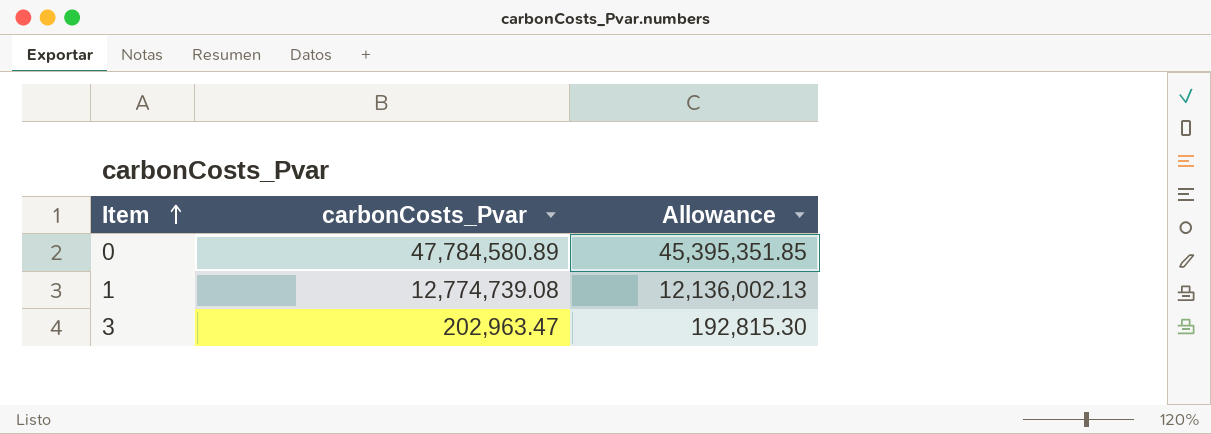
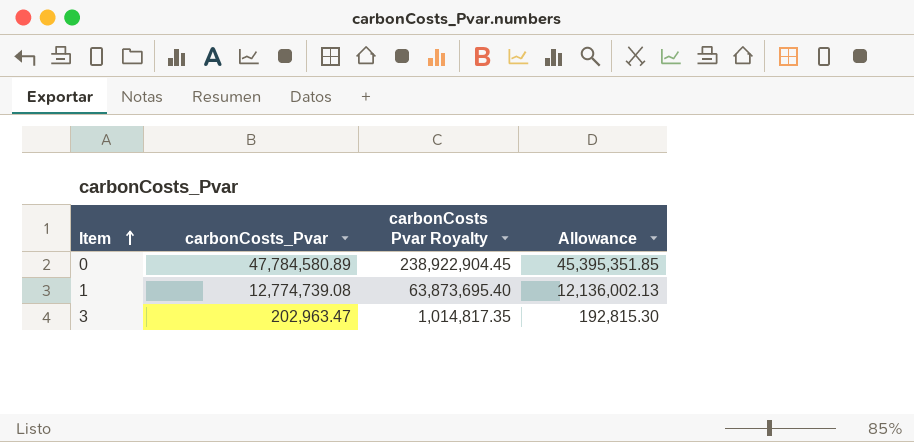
column carbonCosts Pvar Royalty | formula: none -> [carbonCosts_Pvar] * 5

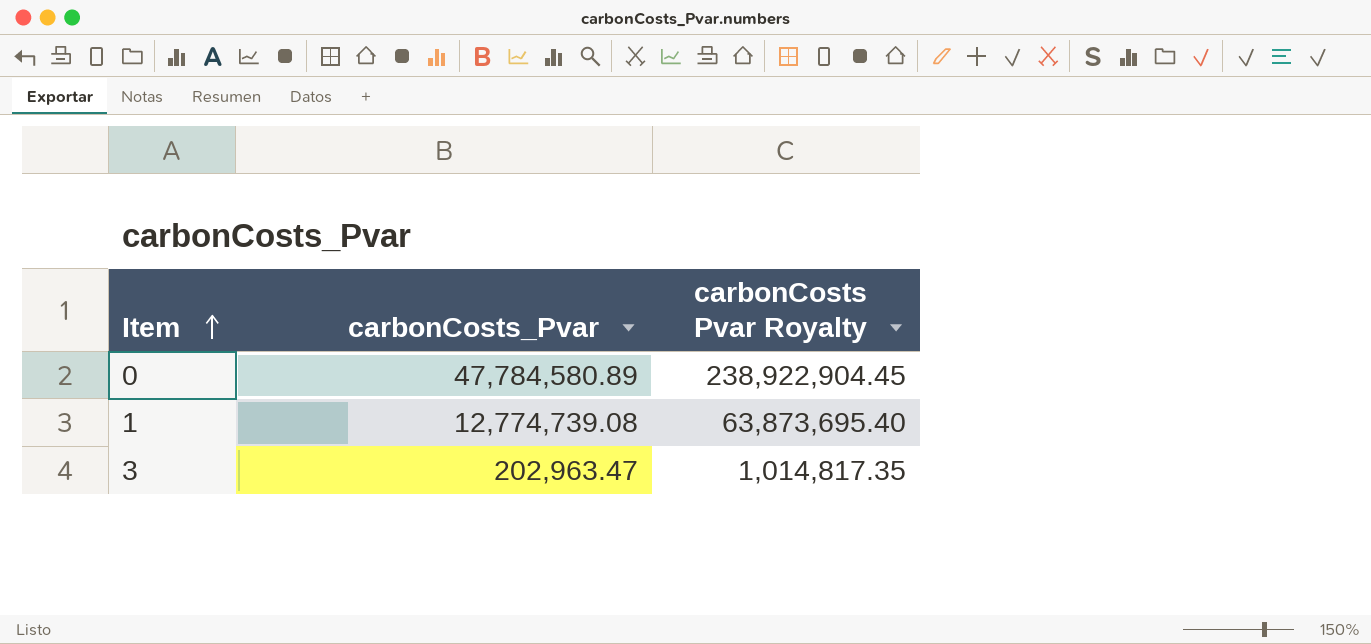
column Allowance | formula: [carbonCosts_Pvar] * 0.95 -> none

